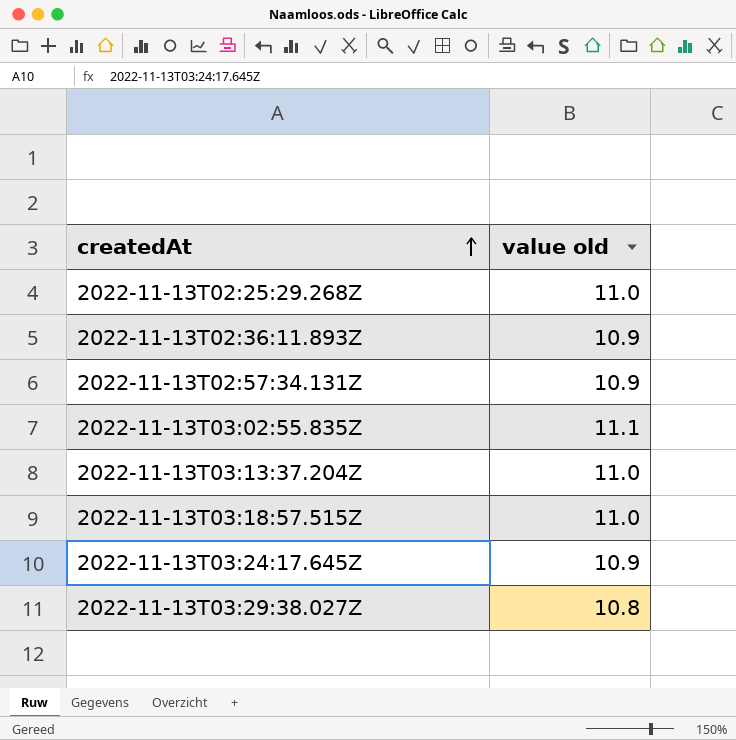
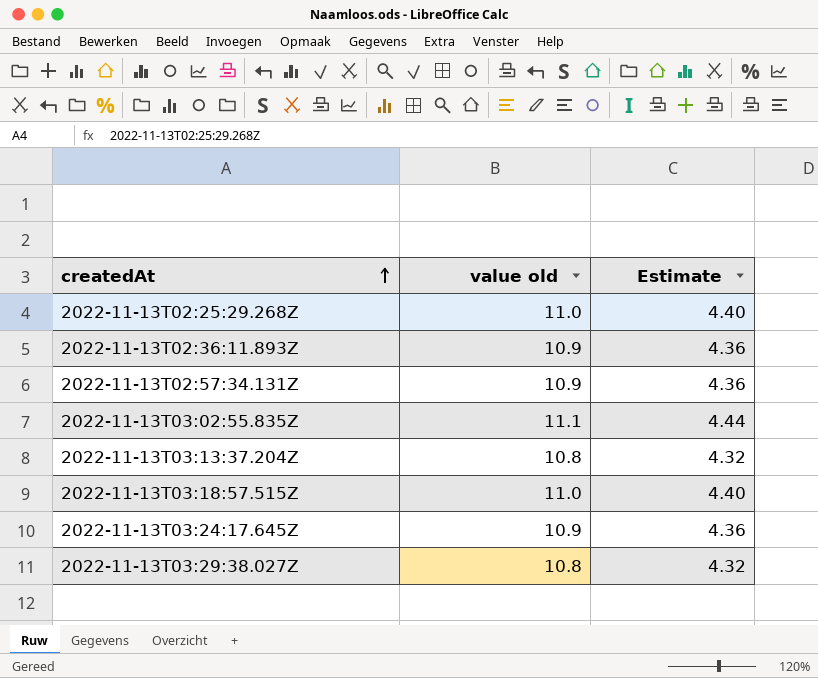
column Estimate | formula: none -> [value old] * 0.4
2022-11-13T03:13:37.204Z | value old: 11.0 -> 10.8

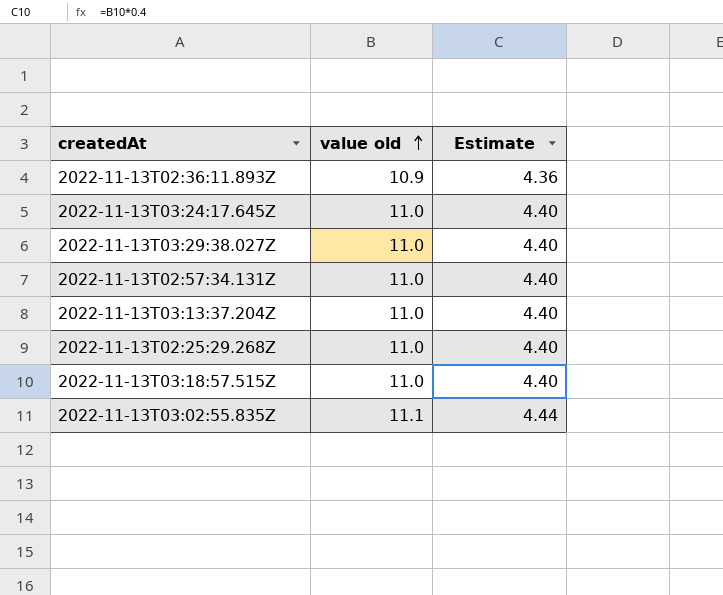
row order: createdAt ascending -> value old ascending
2022-11-13T03:24:17.645Z | value old: 10.9 -> 11.0
2022-11-13T03:24:17.645Z | Estimate: 4.36 -> 4.40
2022-11-13T03:29:38.027Z | value old: 10.8 -> 11.0
2022-11-13T03:29:38.027Z | Estimate: 4.32 -> 4.40
2022-11-13T02:57:34.131Z | value old: 10.9 -> 11.0
2022-11-13T02:57:34.131Z | Estimate: 4.36 -> 4.40
2022-11-13T03:13:37.204Z | value old: 10.8 -> 11.0
2022-11-13T03:13:37.204Z | Estimate: 4.32 -> 4.40

